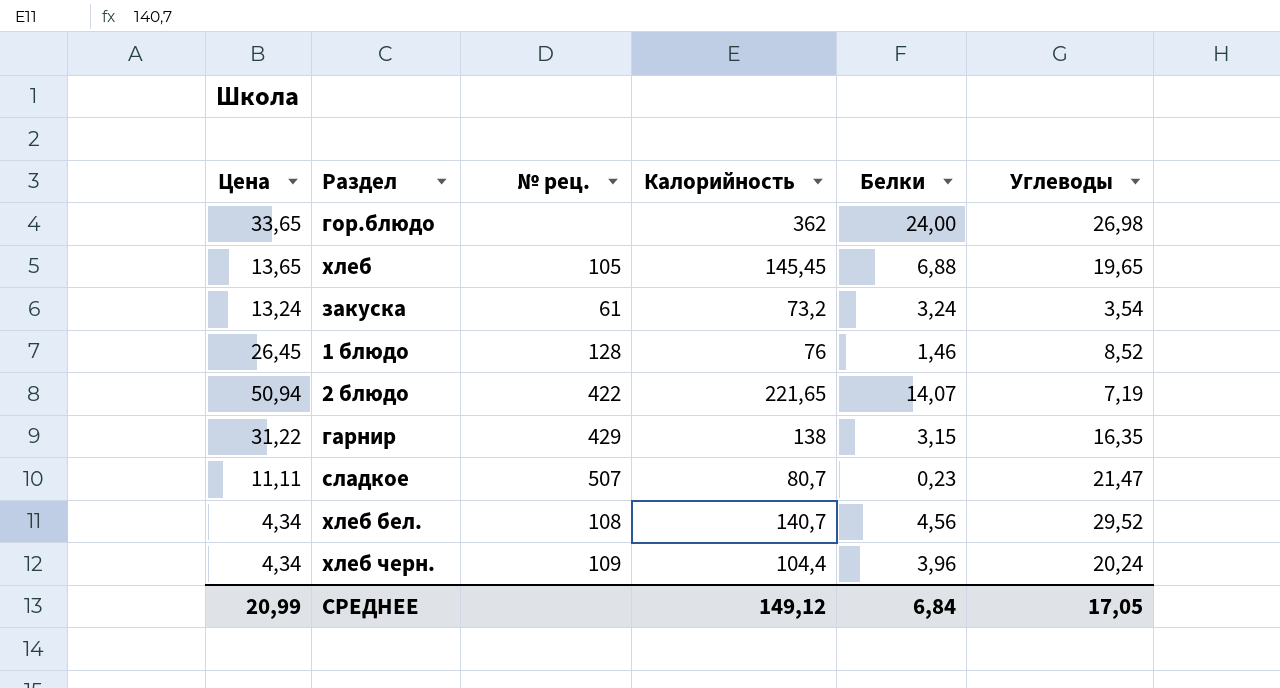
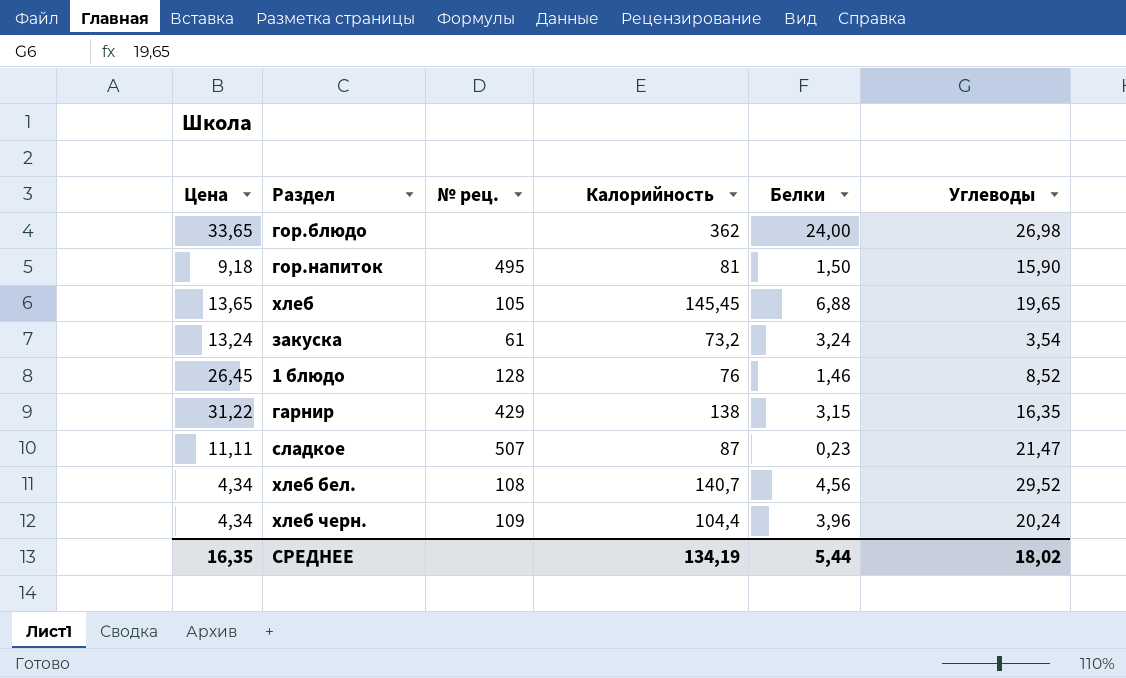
row 2 блюдо: 50,94 | 422 | 221,65 | 14,07 | 7,19 -> none
row гор.напиток: none -> 9,18 | 495 | 81 | 1,50 | 15,90
сладкое | Калорийность: 80,7 -> 87
СРЕДНЕЕ | Цена: 20,99 -> 16,35
СРЕДНЕЕ | Калорийность: 149,12 -> 134,19
СРЕДНЕЕ | Белки: 6,84 -> 5,44
СРЕДНЕЕ | Углеводы: 17,05 -> 18,02

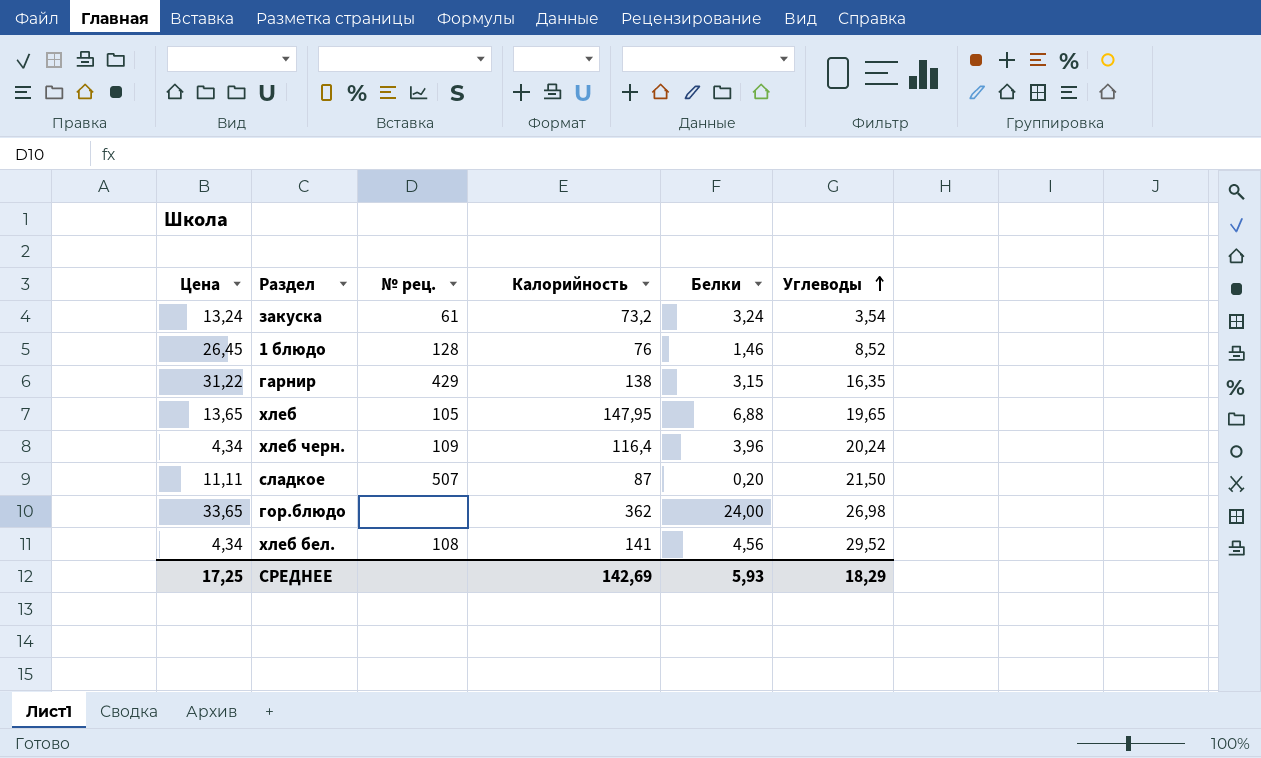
row order: none -> Углеводы ascending
row гор.напиток: 9,18 | 495 | 81 | 1,50 | 15,90 -> none
хлеб | Калорийность: 145,45 -> 147,95
хлеб черн. | Калорийность: 104,4 -> 116,4
сладкое | Белки: 0,23 -> 0,20
сладкое | Углеводы: 21,47 -> 21,50
хлеб бел. | Калорийность: 140,7 -> 141
СРЕДНЕЕ | Цена: 16,35 -> 17,25
СРЕДНЕЕ | Калорийность: 134,19 -> 142,69
СРЕДНЕЕ | Белки: 5,44 -> 5,93
СРЕДНЕЕ | Углеводы: 18,02 -> 18,29

